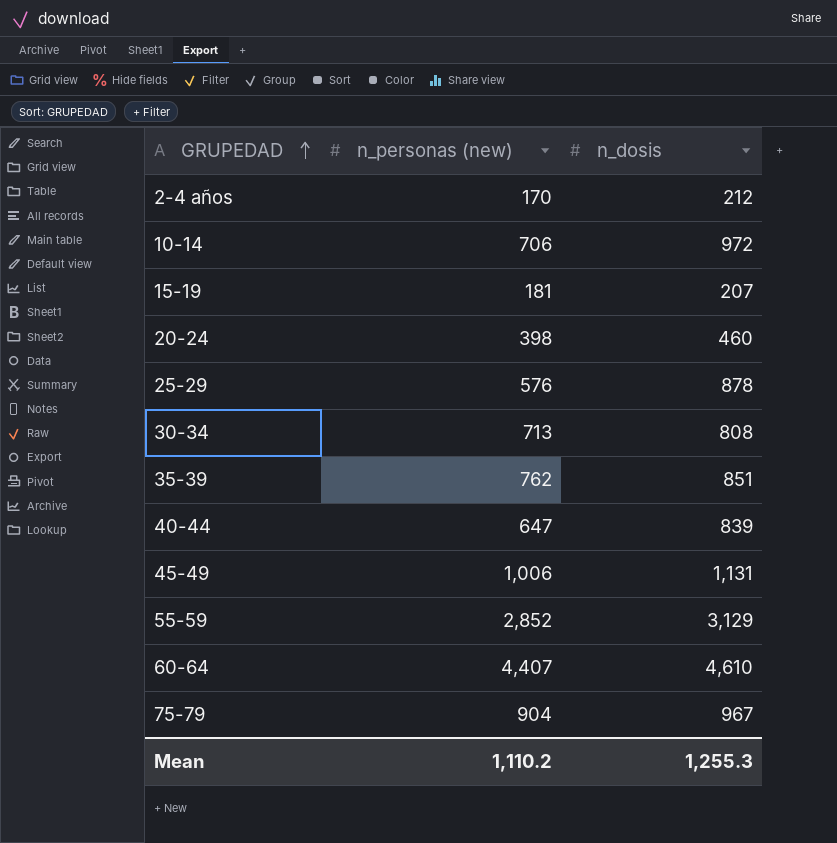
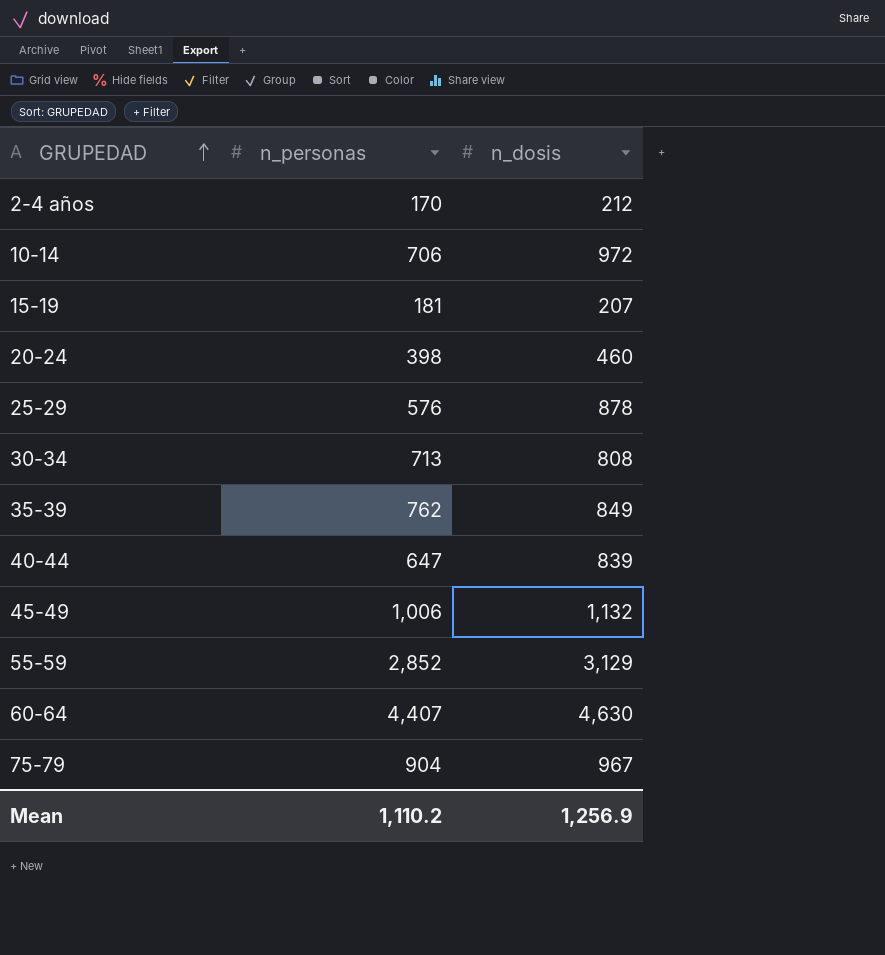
column name: n_personas (new) -> n_personas
35-39 | n_dosis: 851 -> 849
45-49 | n_dosis: 1,131 -> 1,132
60-64 | n_dosis: 4,610 -> 4,630
Mean | n_dosis: 1,255.3 -> 1,256.9

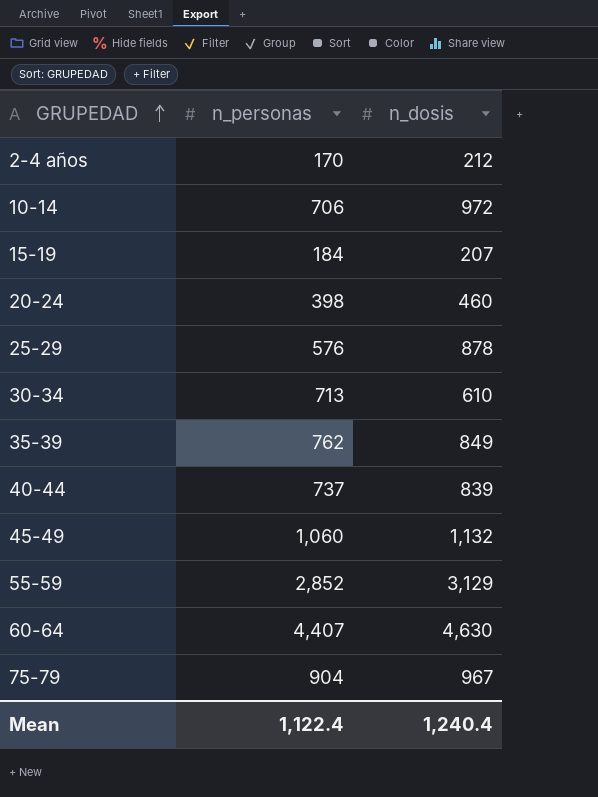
15-19 | n_personas: 181 -> 184
30-34 | n_dosis: 808 -> 610
40-44 | n_personas: 647 -> 737
45-49 | n_personas: 1,006 -> 1,060
Mean | n_personas: 1,110.2 -> 1,122.4
Mean | n_dosis: 1,256.9 -> 1,240.4

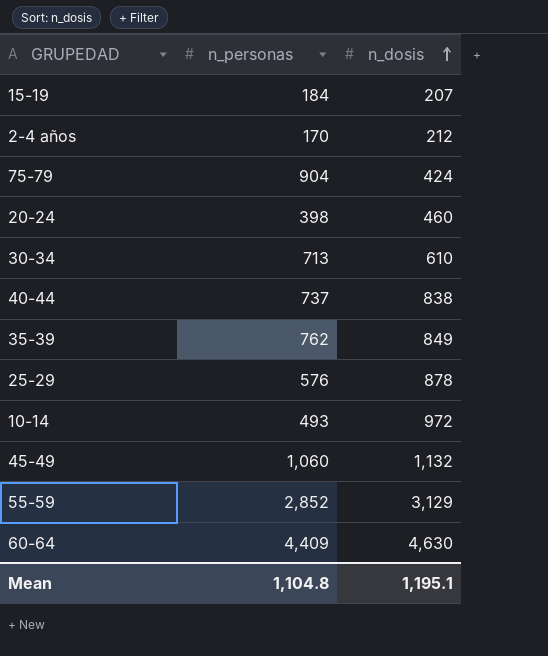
row order: GRUPEDAD ascending -> n_dosis ascending
75-79 | n_dosis: 967 -> 424
40-44 | n_dosis: 839 -> 838
10-14 | n_personas: 706 -> 493
60-64 | n_personas: 4,407 -> 4,409
Mean | n_personas: 1,122.4 -> 1,104.8
Mean | n_dosis: 1,240.4 -> 1,195.1

